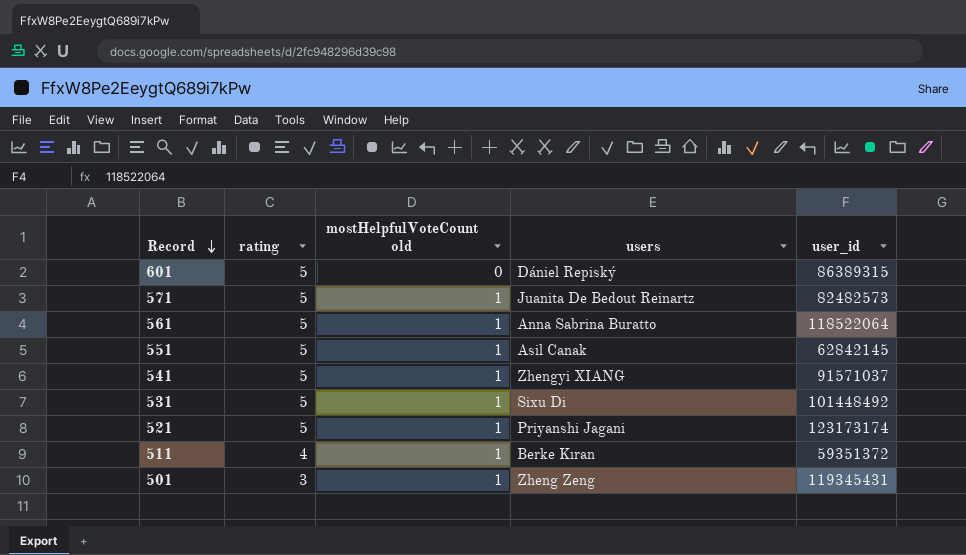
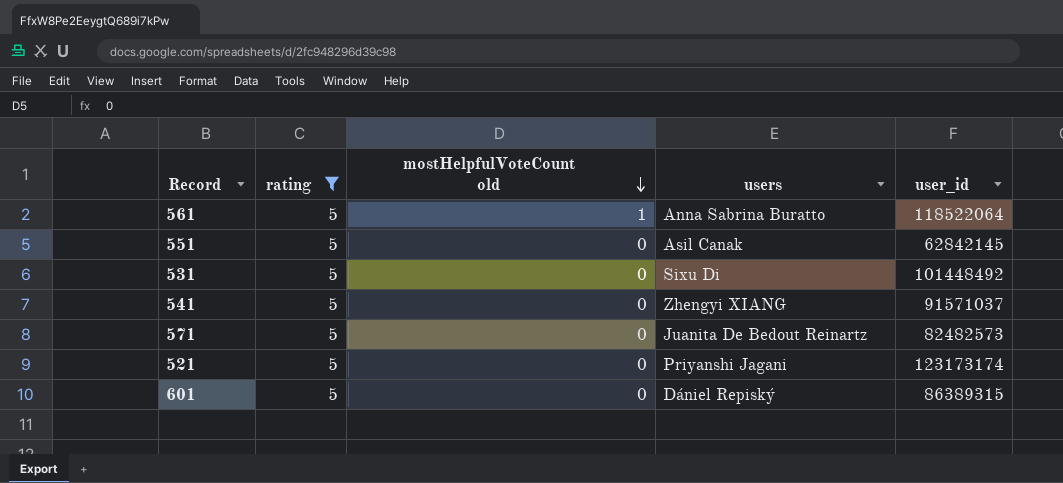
filter: none -> rating = 5
row order: Record descending -> mostHelpfulVoteCount old descending
551 | mostHelpfulVoteCount old: 1 -> 0
531 | mostHelpfulVoteCount old: 1 -> 0
541 | mostHelpfulVoteCount old: 1 -> 0
571 | mostHelpfulVoteCount old: 1 -> 0
521 | mostHelpfulVoteCount old: 1 -> 0

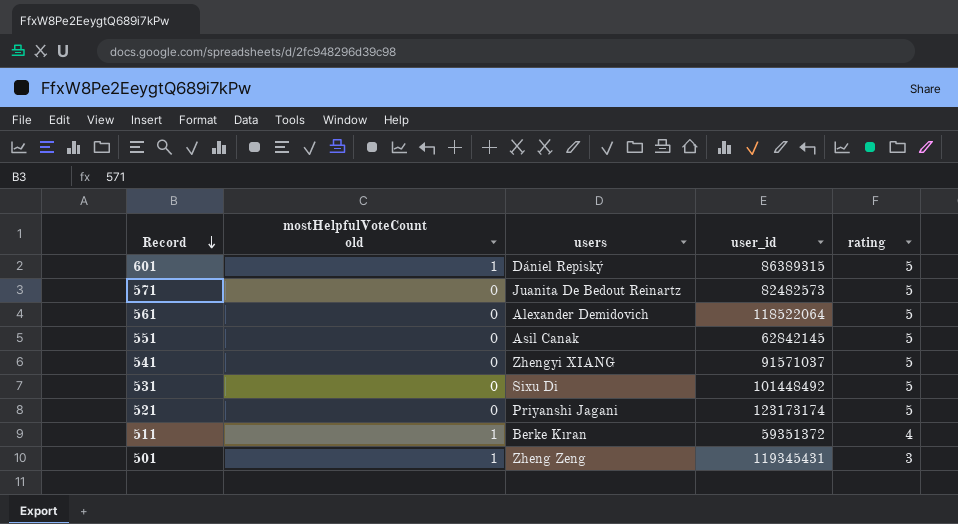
filter: rating = 5 -> none
row order: mostHelpfulVoteCount old descending -> Record descending
column rating | position: 2 -> 5
601 | mostHelpfulVoteCount old: 0 -> 1
561 | mostHelpfulVoteCount old: 1 -> 0
561 | users: Anna Sabrina Buratto -> Alexander Demidovich

